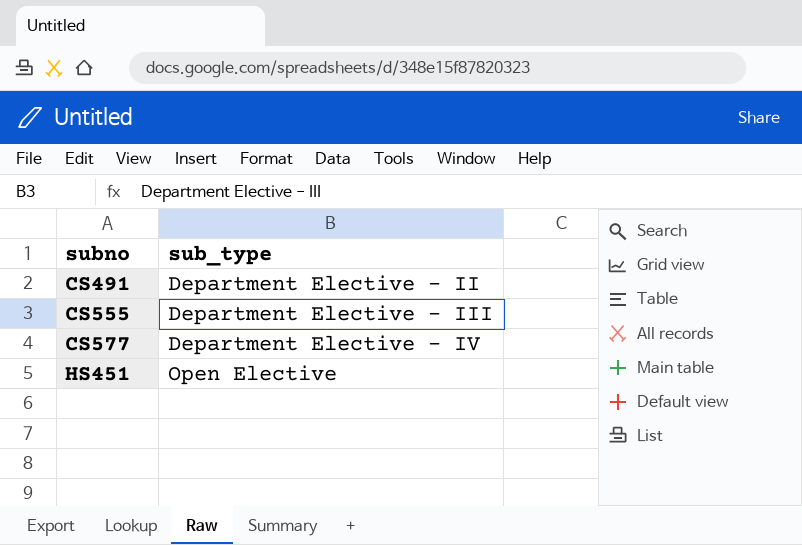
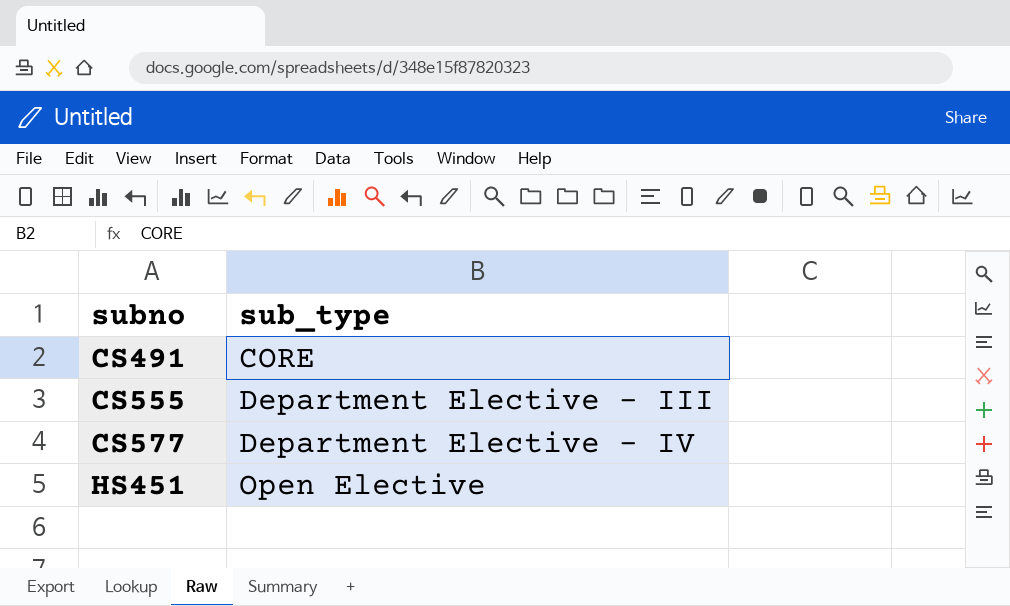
CS491 | sub_type: Department Elective - II -> CORE

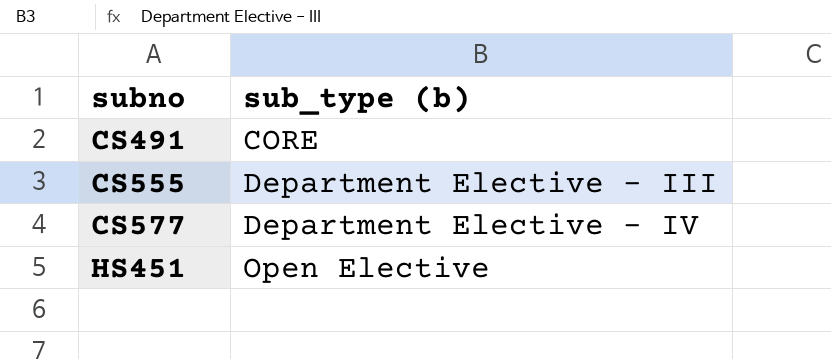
column name: sub_type -> sub_type (b)

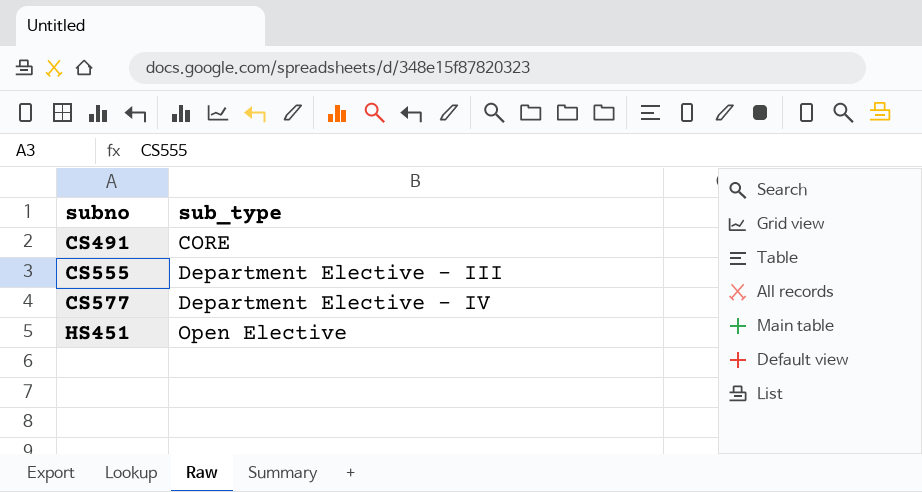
column name: sub_type (b) -> sub_type

